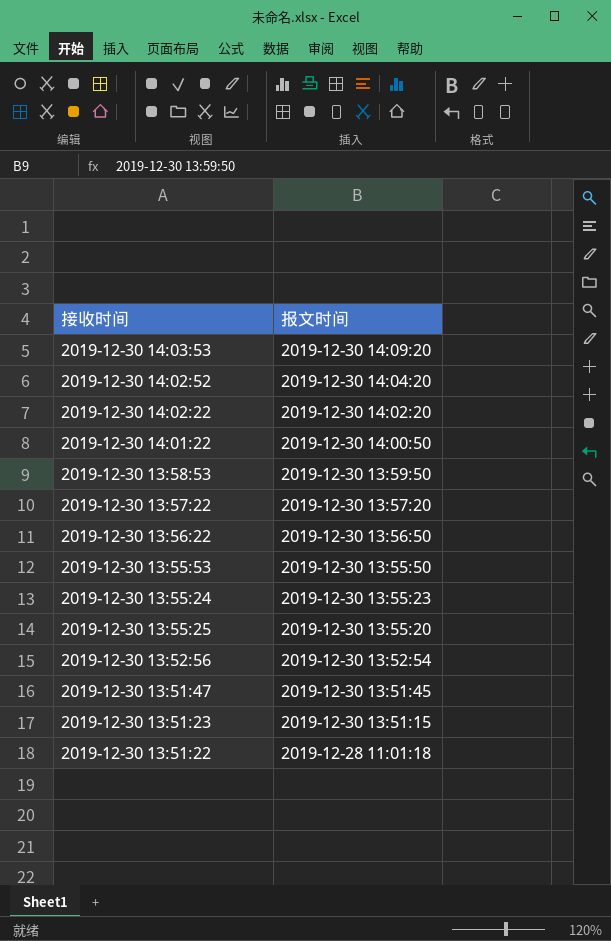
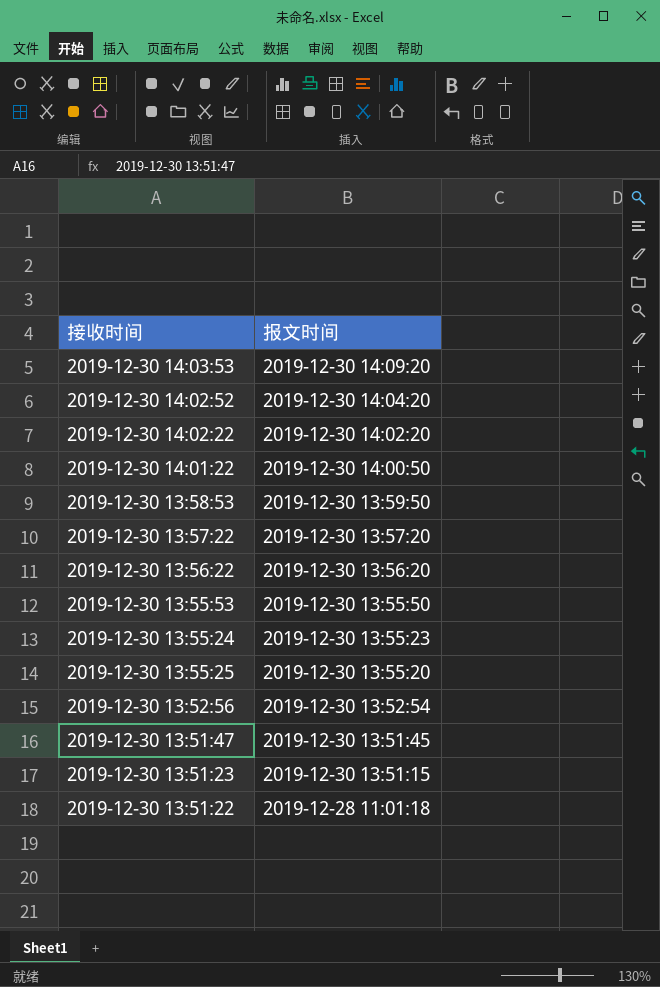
2019-12-30 13:56:22 | 报文时间: 2019-12-30 13:56:50 -> 2019-12-30 13:56:20

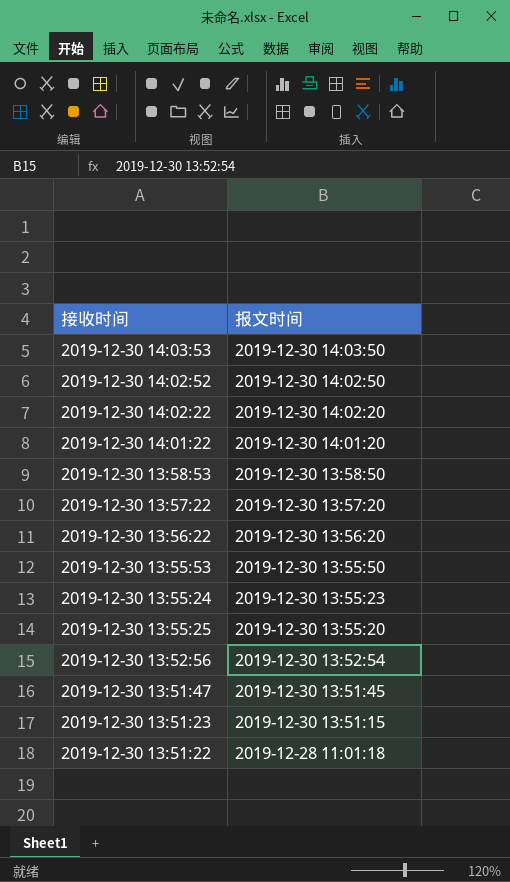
2019-12-30 14:03:53 | 报文时间: 2019-12-30 14:09:20 -> 2019-12-30 14:03:50
2019-12-30 14:02:52 | 报文时间: 2019-12-30 14:04:20 -> 2019-12-30 14:02:50
2019-12-30 14:01:22 | 报文时间: 2019-12-30 14:00:50 -> 2019-12-30 14:01:20
2019-12-30 13:58:53 | 报文时间: 2019-12-30 13:59:50 -> 2019-12-30 13:58:50

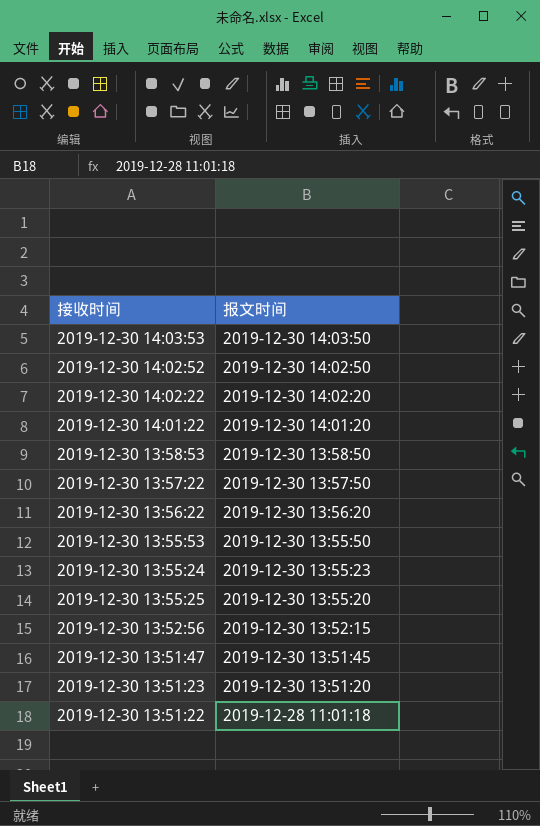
2019-12-30 13:57:22 | 报文时间: 2019-12-30 13:57:20 -> 2019-12-30 13:57:50
2019-12-30 13:52:56 | 报文时间: 2019-12-30 13:52:54 -> 2019-12-30 13:52:15
2019-12-30 13:51:23 | 报文时间: 2019-12-30 13:51:15 -> 2019-12-30 13:51:20

